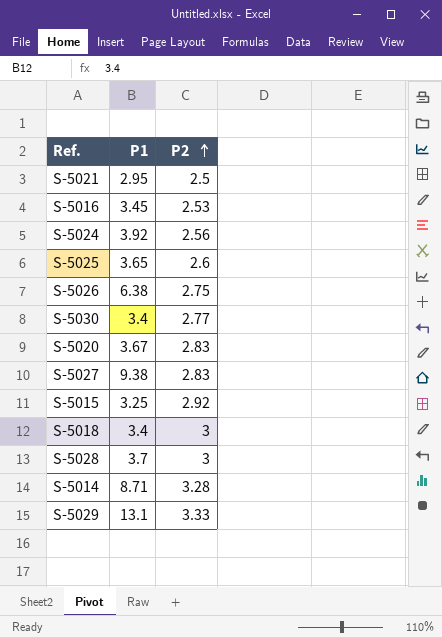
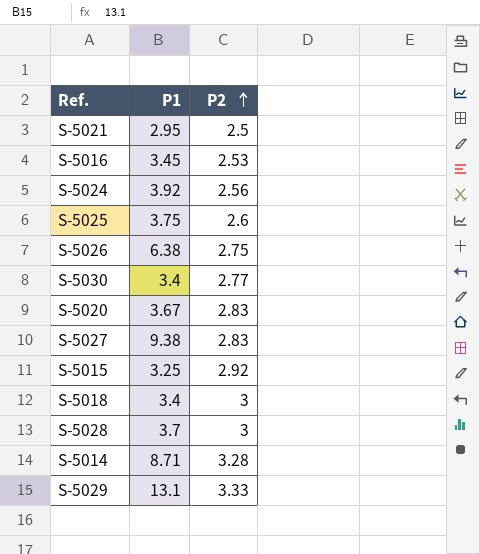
S-5025 | P1: 3.65 -> 3.75

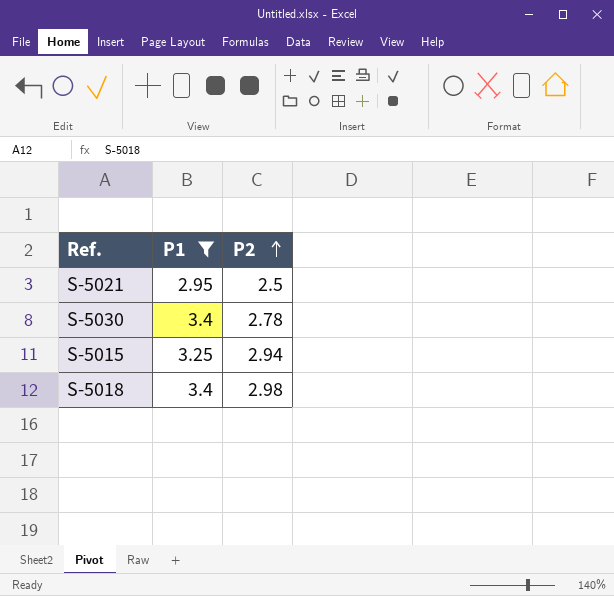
filter: none -> P1 <= 3.4
S-5030 | P2: 2.77 -> 2.78
S-5015 | P2: 2.92 -> 2.94
S-5018 | P2: 3 -> 2.98

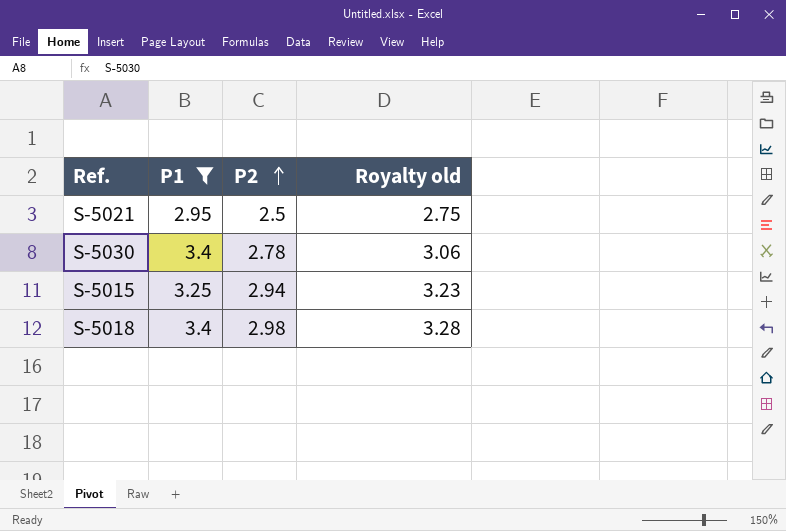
column Royalty old | formula: none -> [P2] * 1.1

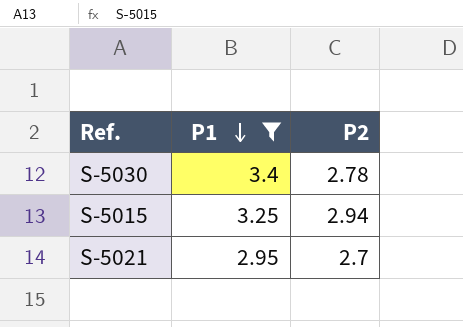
row order: P2 ascending -> P1 descending
column Royalty old | formula: [P2] * 1.1 -> none
row S-5018: 3.4 | 2.98 | 3.28 -> none
S-5021 | P2: 2.5 -> 2.7

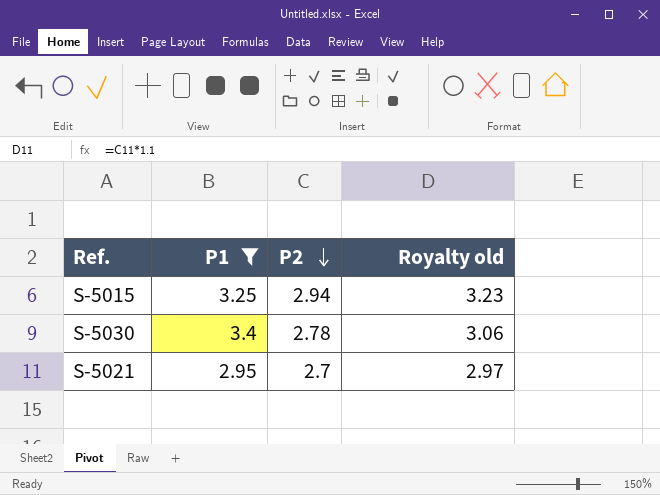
row order: P1 descending -> P2 descending
column Royalty old | formula: none -> [P2] * 1.1

